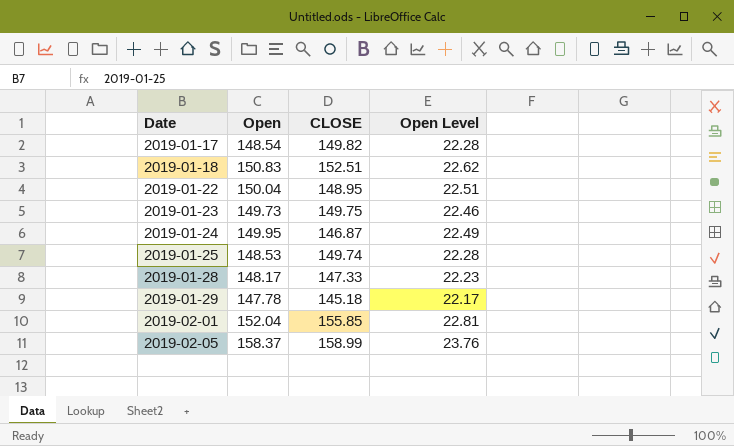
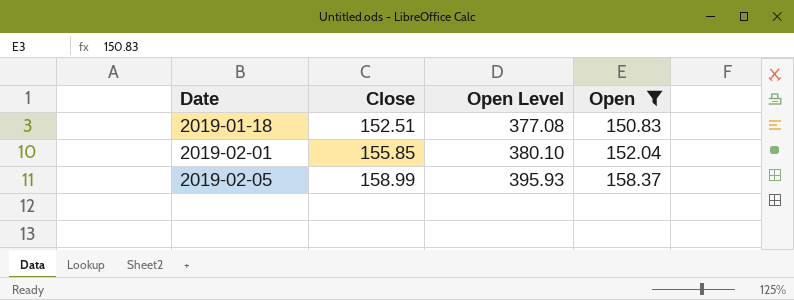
filter: none -> Open >= 150.83
column name: CLOSE -> Close
column Open Level | formula: [Open] * 0.15 -> [Open] * 2.5
column Open | position: 2 -> 4

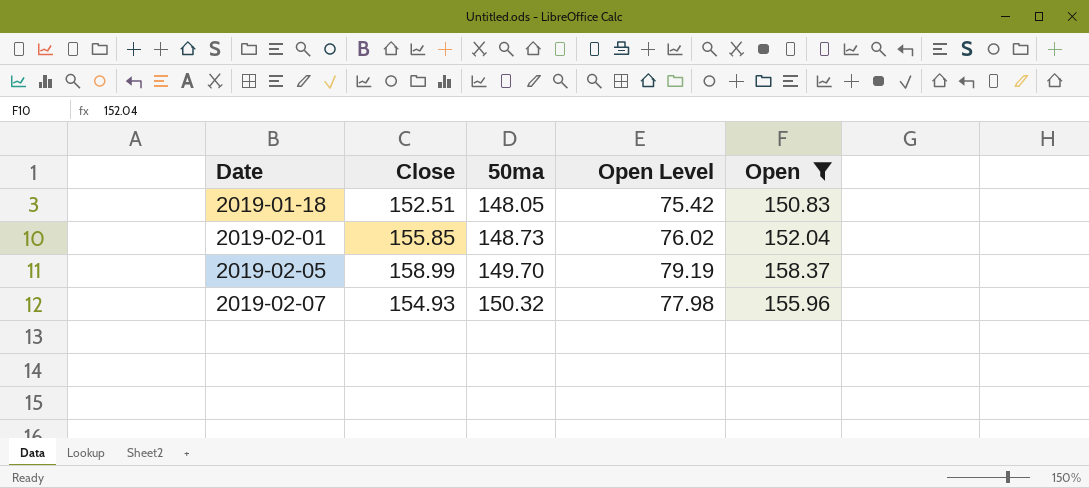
column 50ma | position: none -> 3
column Open Level | formula: [Open] * 2.5 -> [Open] * 0.5
row 2019-02-07: none -> 154.93 | 150.32 | 77.98 | 155.96

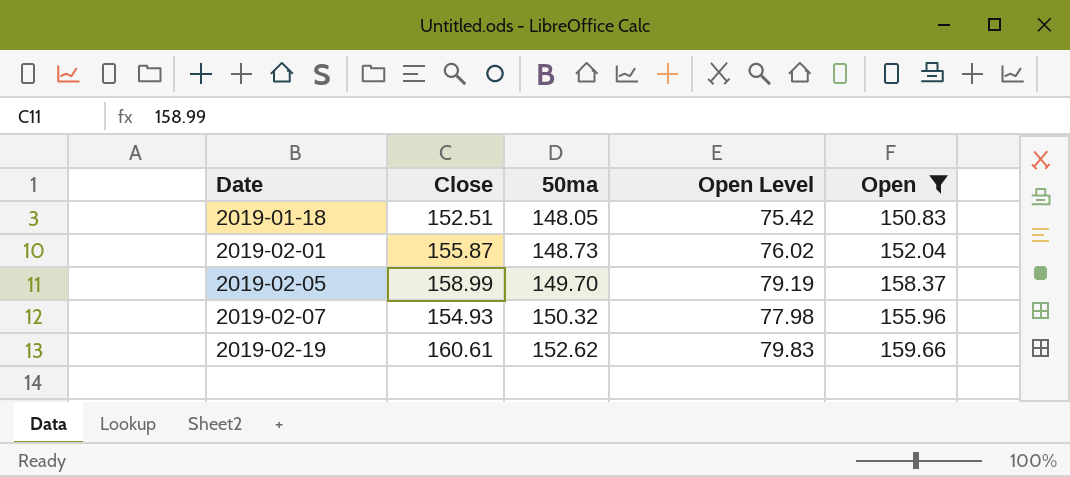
2019-02-01 | Close: 155.85 -> 155.87
row 2019-02-19: none -> 160.61 | 152.62 | 79.83 | 159.66

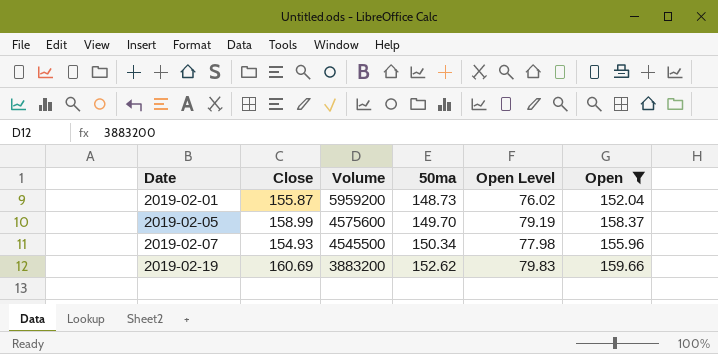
column Volume | position: none -> 3
row 2019-01-18: 152.51 | 148.05 | 75.42 | 150.83 -> none
2019-02-07 | 50ma: 150.32 -> 150.34
2019-02-19 | Close: 160.61 -> 160.69

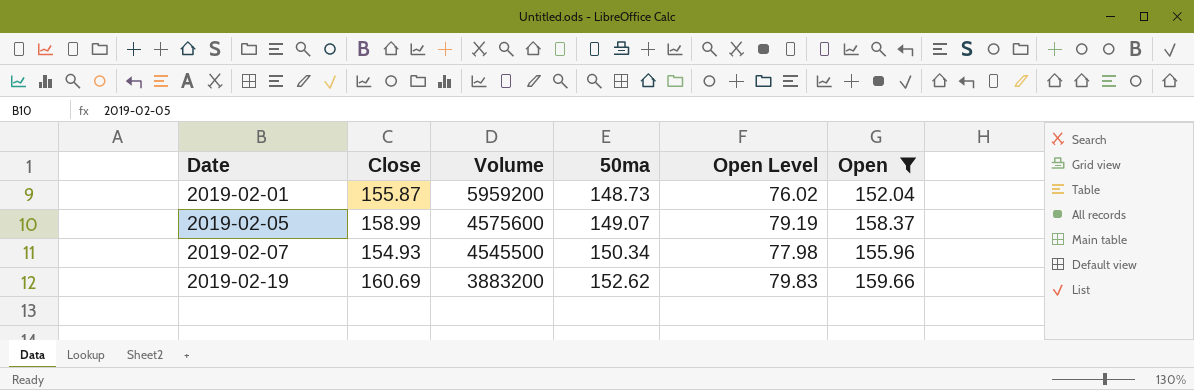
2019-02-05 | 50ma: 149.70 -> 149.07

